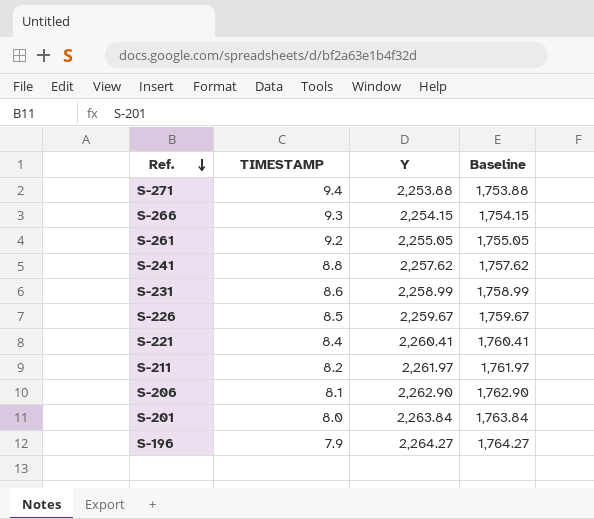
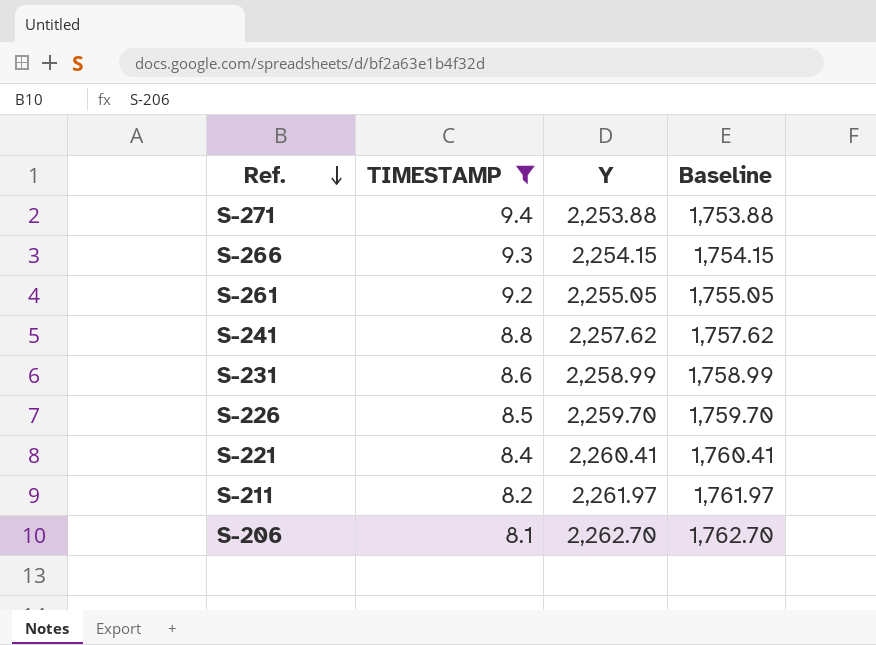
filter: none -> TIMESTAMP >= 8.1
S-226 | Y: 2,259.67 -> 2,259.70
S-226 | Baseline: 1,759.67 -> 1,759.70
S-206 | Y: 2,262.90 -> 2,262.70
S-206 | Baseline: 1,762.90 -> 1,762.70

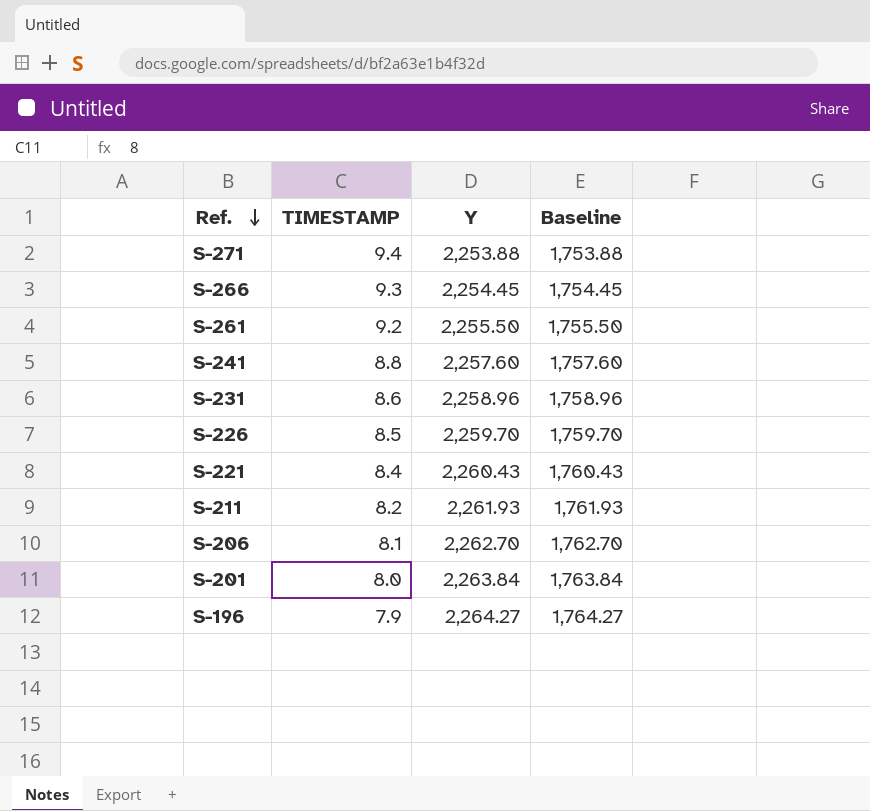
filter: TIMESTAMP >= 8.1 -> none
S-266 | Y: 2,254.15 -> 2,254.45
S-266 | Baseline: 1,754.15 -> 1,754.45
S-261 | Y: 2,255.05 -> 2,255.50
S-261 | Baseline: 1,755.05 -> 1,755.50
S-241 | Y: 2,257.62 -> 2,257.60
S-241 | Baseline: 1,757.62 -> 1,757.60
S-231 | Y: 2,258.99 -> 2,258.96
S-231 | Baseline: 1,758.99 -> 1,758.96
S-221 | Y: 2,260.41 -> 2,260.43
S-221 | Baseline: 1,760.41 -> 1,760.43
S-211 | Y: 2,261.97 -> 2,261.93
S-211 | Baseline: 1,761.97 -> 1,761.93

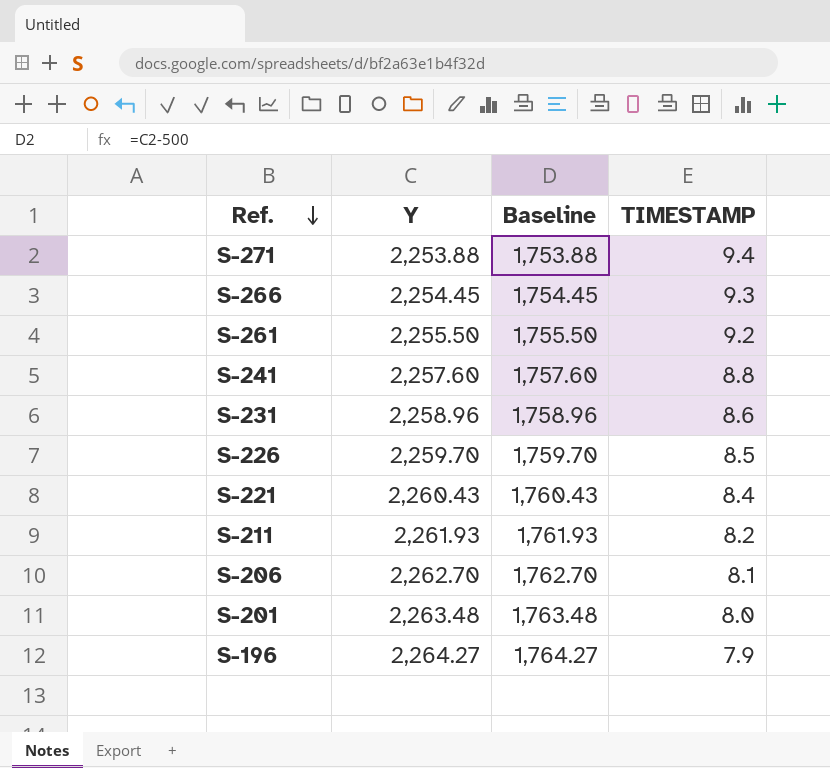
column TIMESTAMP | position: 2 -> 4
S-201 | Y: 2,263.84 -> 2,263.48
S-201 | Baseline: 1,763.84 -> 1,763.48

